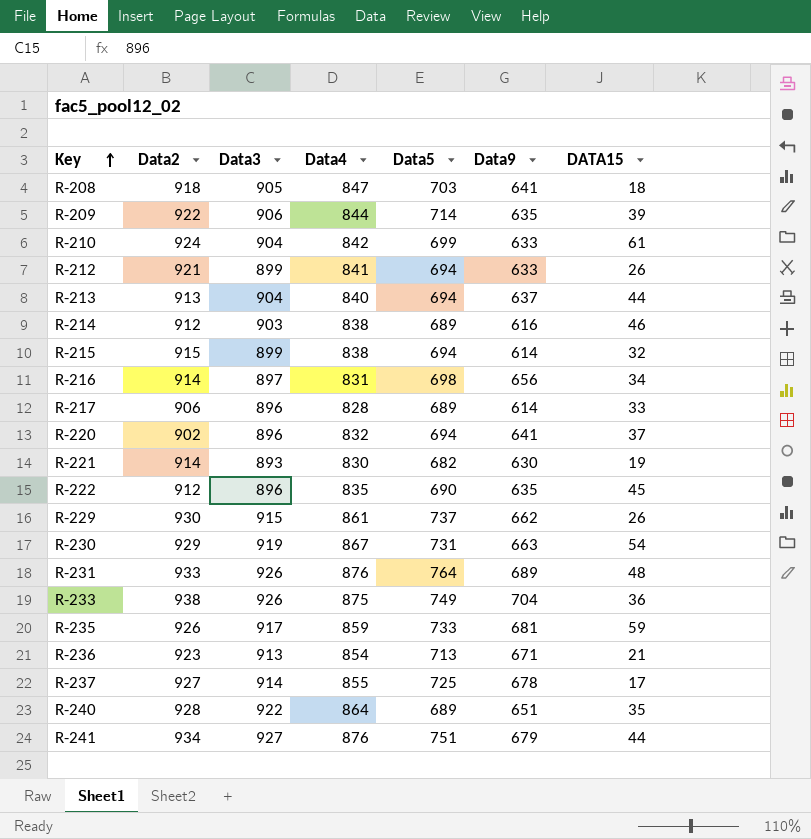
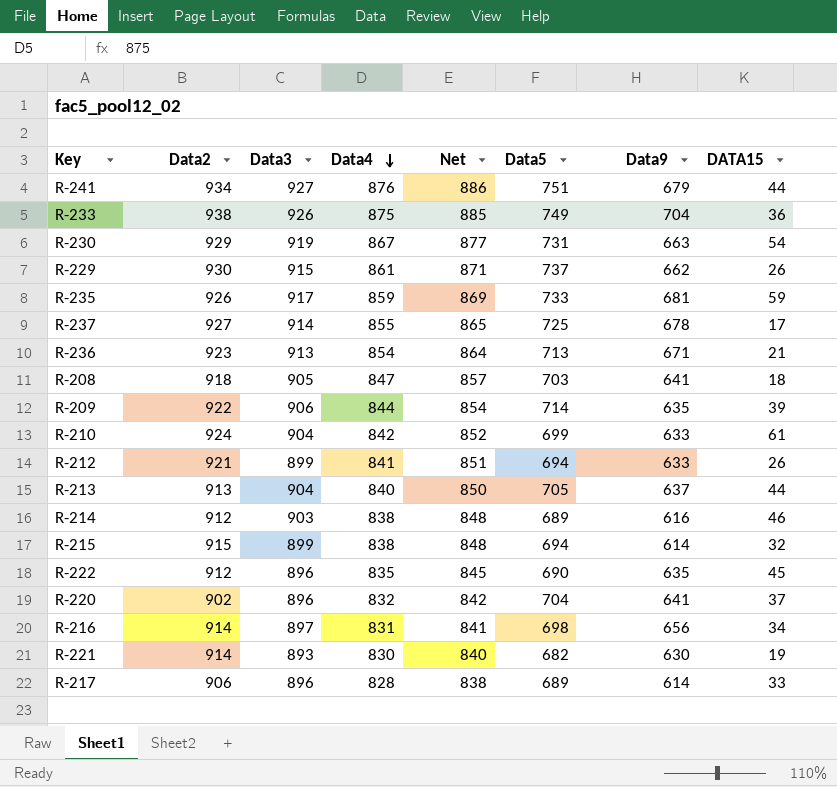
row order: Key ascending -> Data4 descending
column Net | formula: none -> [Data4] + 10
row R-231: 933 | 926 | 876 | 764 | 689 | 48 -> none
row R-240: 928 | 922 | 864 | 689 | 651 | 35 -> none
R-213 | Data5: 694 -> 705
R-220 | Data5: 694 -> 704

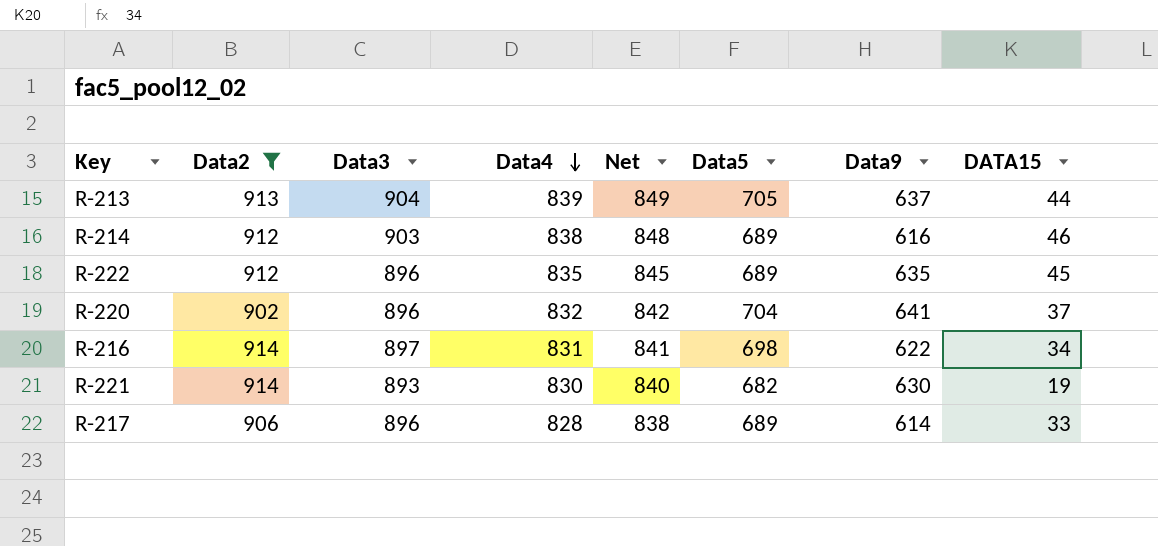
filter: none -> Data2 <= 914
R-213 | Data4: 840 -> 839
R-213 | Net: 850 -> 849
R-222 | Data5: 690 -> 689
R-216 | Data9: 656 -> 622

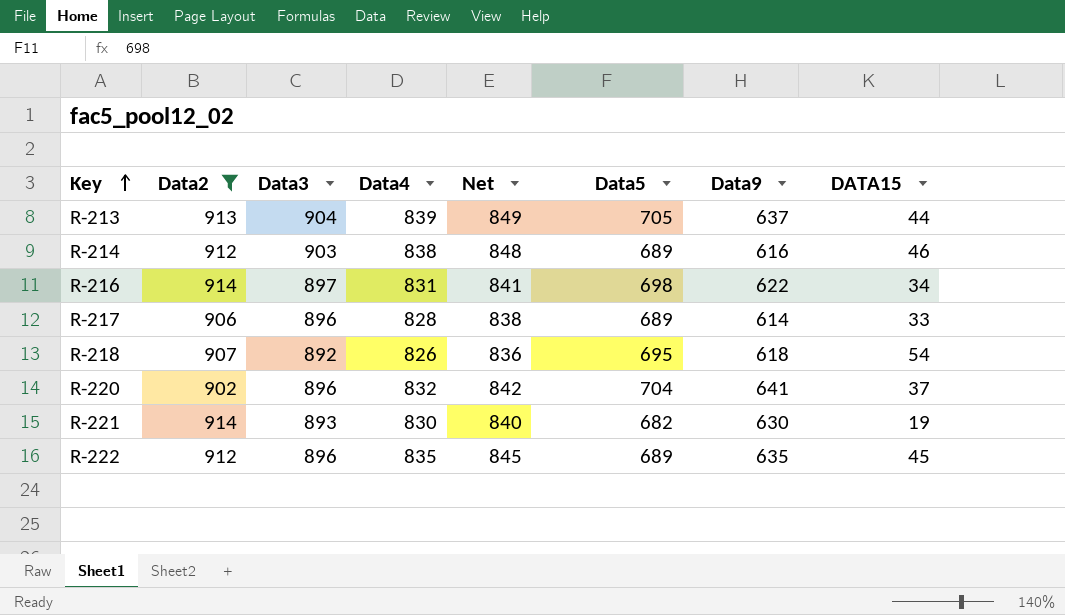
row order: Data4 descending -> Key ascending
row R-218: none -> 907 | 892 | 826 | 836 | 695 | 618 | 54

